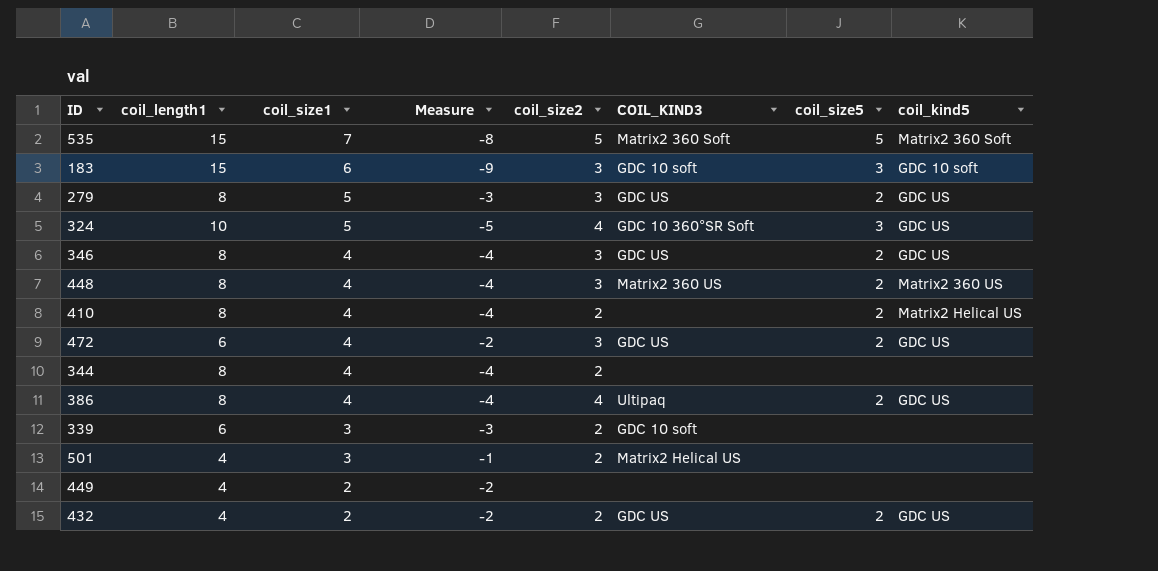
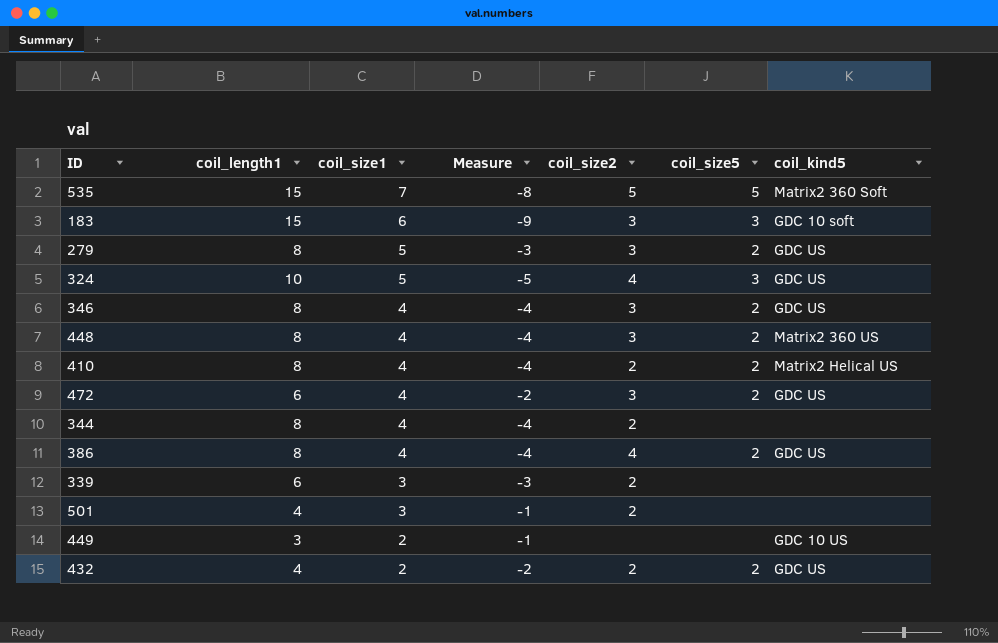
column COIL_KIND3 | position: 6 -> none
449 | coil_length1: 4 -> 3
449 | Measure: -2 -> -1
449 | coil_kind5: none -> GDC 10 US

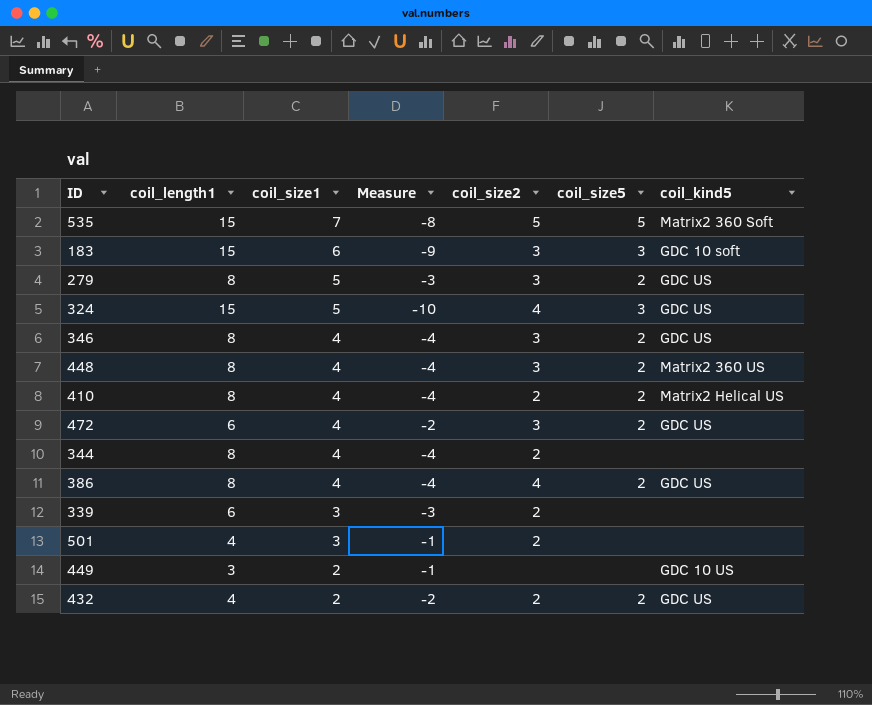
324 | coil_length1: 10 -> 15
324 | Measure: -5 -> -10

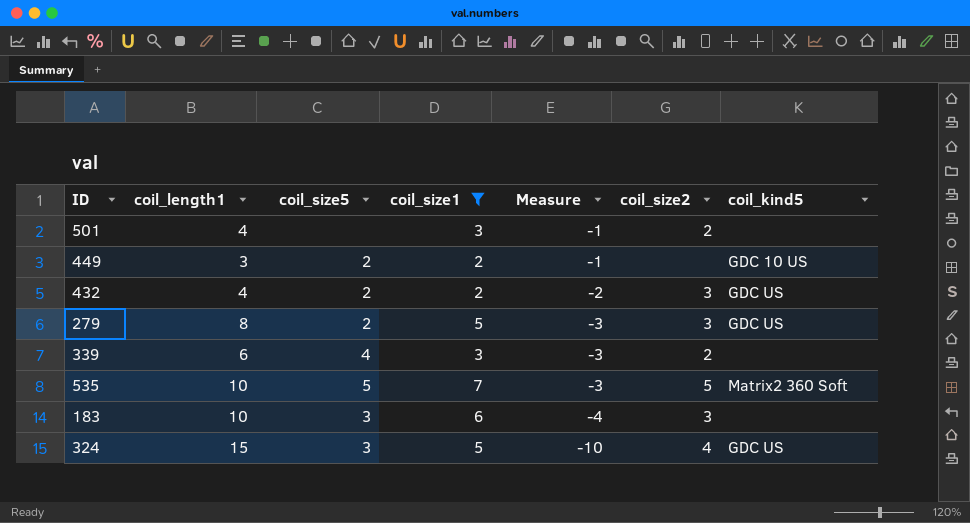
filter: none -> coil_size1 != 4
row order: coil_size1 descending -> Measure descending
column coil_size5 | position: 6 -> 3
449 | coil_size5: none -> 2
432 | coil_size2: 2 -> 3
339 | coil_size5: none -> 4
535 | coil_length1: 15 -> 10
535 | Measure: -8 -> -3
183 | coil_length1: 15 -> 10
183 | Measure: -9 -> -4
183 | coil_kind5: GDC 10 soft -> none

